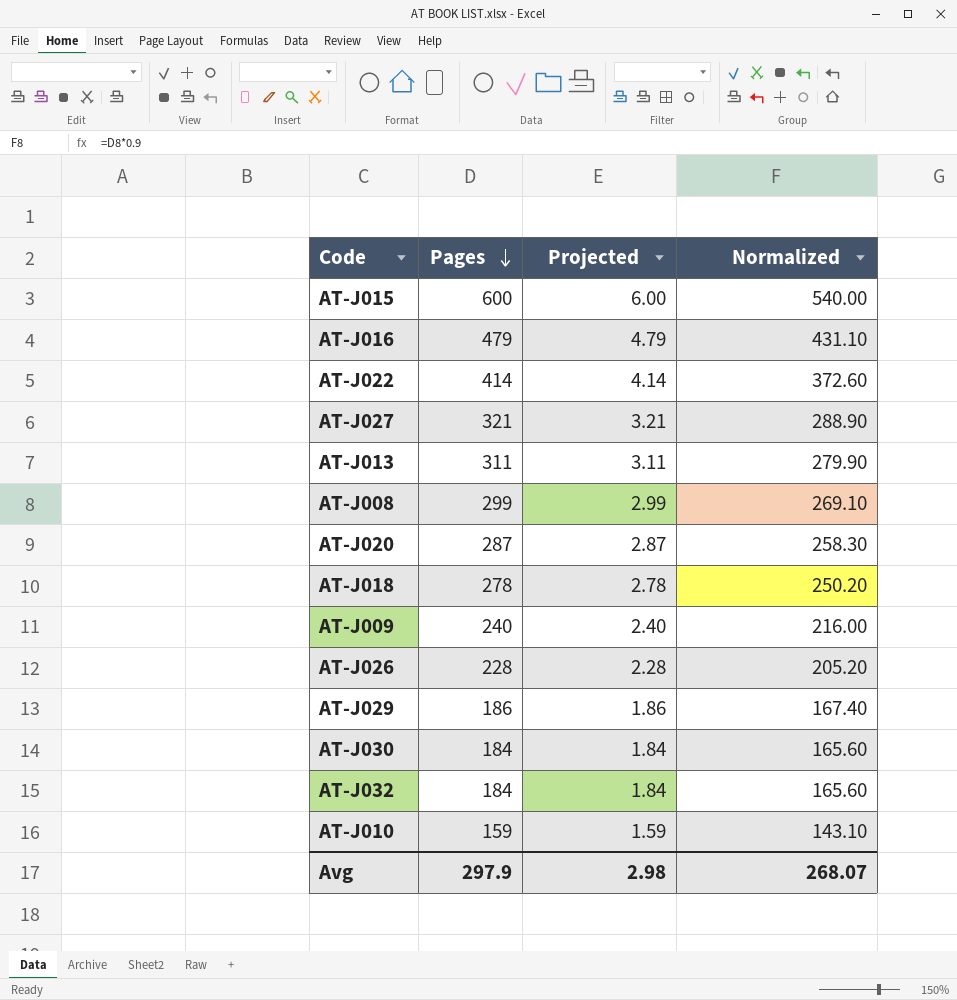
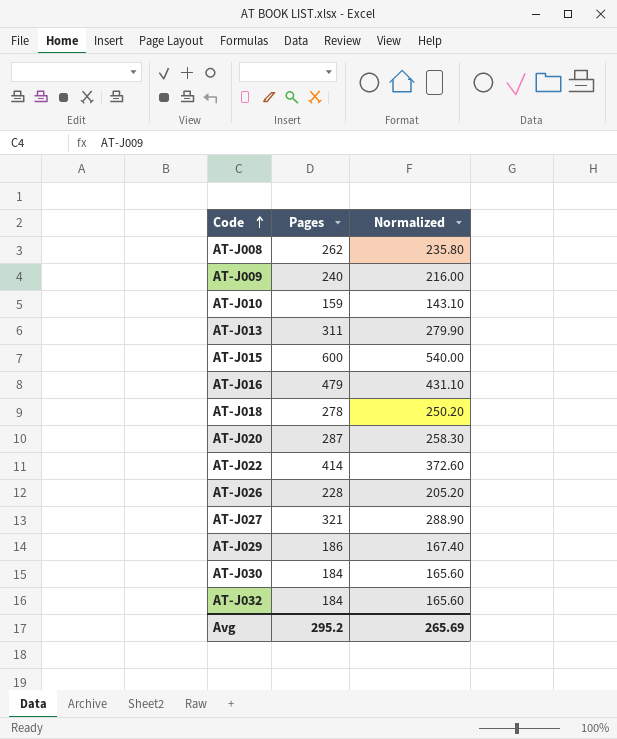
row order: Pages descending -> Code ascending
column Projected | formula: [Pages] * 0.01 -> none
AT-J008 | Pages: 299 -> 262
AT-J008 | Normalized: 269.10 -> 235.80
Avg | Pages: 297.9 -> 295.2
Avg | Normalized: 268.07 -> 265.69

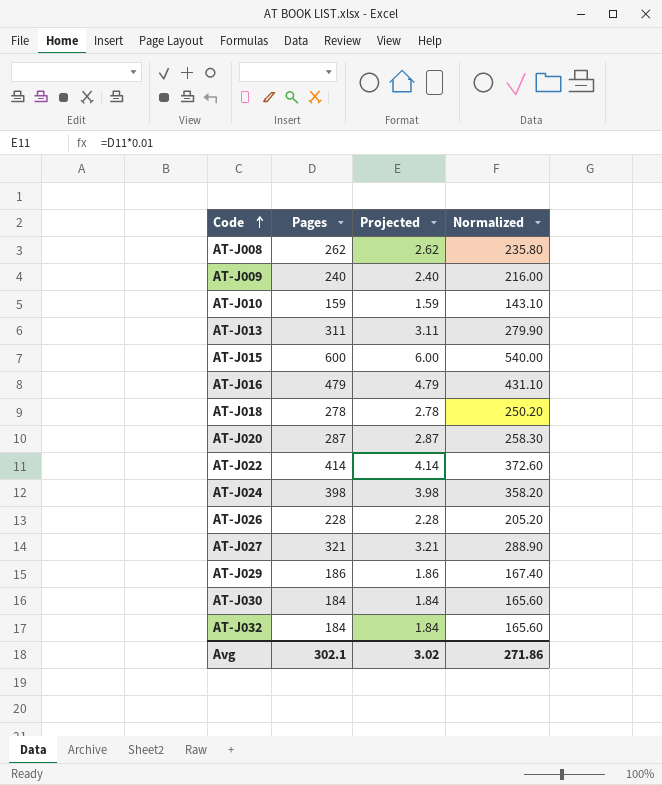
column Projected | formula: none -> [Pages] * 0.01
row AT-J024: none -> 398 | 3.98 | 358.20
Avg | Pages: 295.2 -> 302.1
Avg | Normalized: 265.69 -> 271.86

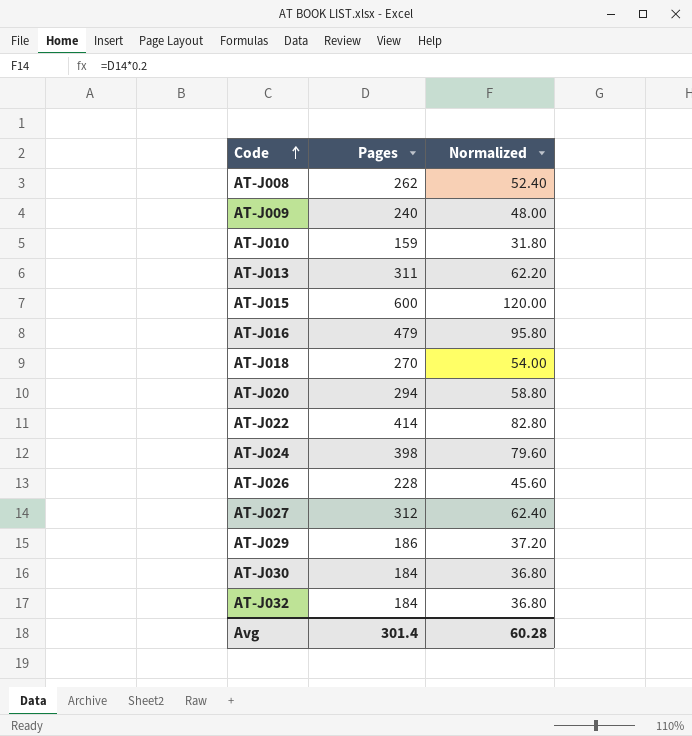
column Projected | formula: [Pages] * 0.01 -> none
column Normalized | formula: [Pages] * 0.9 -> [Pages] * 0.2
AT-J018 | Pages: 278 -> 270
AT-J020 | Pages: 287 -> 294
AT-J027 | Pages: 321 -> 312
Avg | Pages: 302.1 -> 301.4
Avg | Normalized: 271.86 -> 60.28

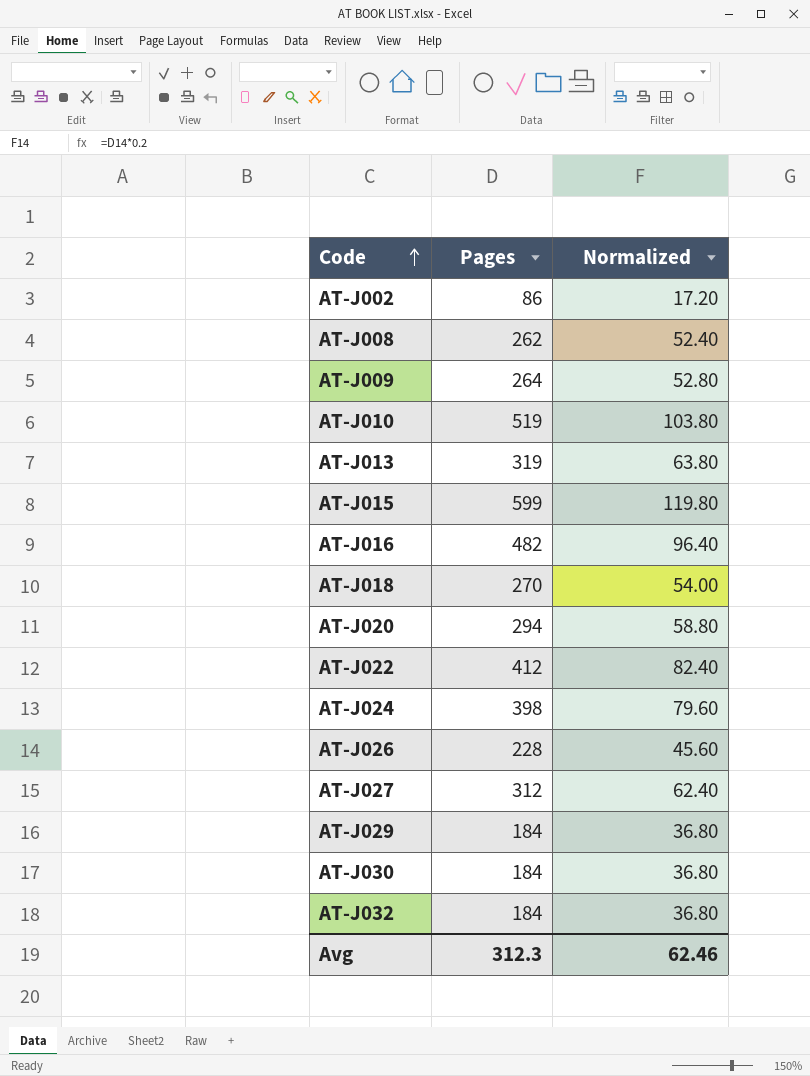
row AT-J002: none -> 86 | 17.20
AT-J009 | Pages: 240 -> 264
AT-J009 | Normalized: 48.00 -> 52.80
AT-J010 | Pages: 159 -> 519
AT-J010 | Normalized: 31.80 -> 103.80
AT-J013 | Pages: 311 -> 319
AT-J013 | Normalized: 62.20 -> 63.80
AT-J015 | Pages: 600 -> 599
AT-J015 | Normalized: 120.00 -> 119.80
AT-J016 | Pages: 479 -> 482
AT-J016 | Normalized: 95.80 -> 96.40
AT-J022 | Pages: 414 -> 412
AT-J022 | Normalized: 82.80 -> 82.40
AT-J029 | Pages: 186 -> 184
AT-J029 | Normalized: 37.20 -> 36.80
Avg | Pages: 301.4 -> 312.3
Avg | Normalized: 60.28 -> 62.46

